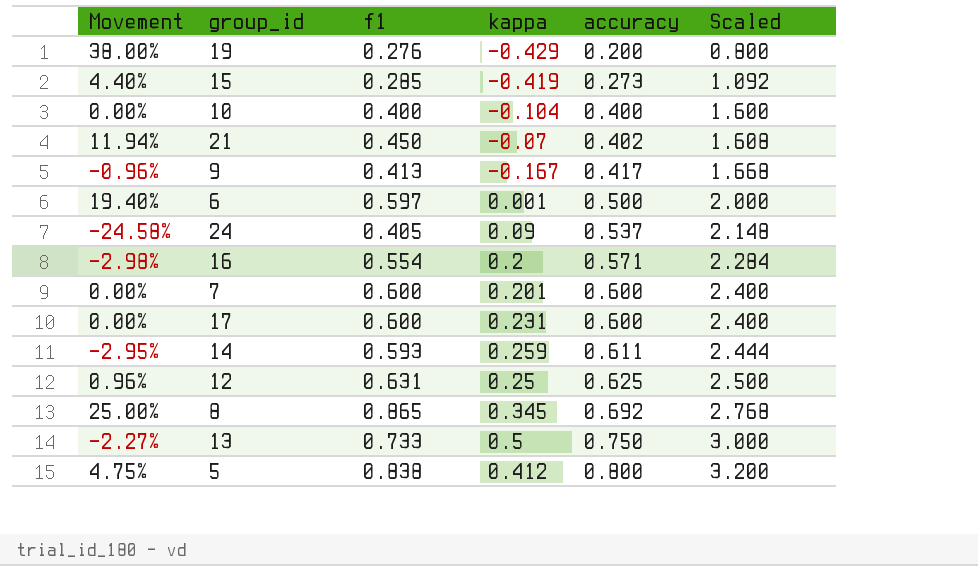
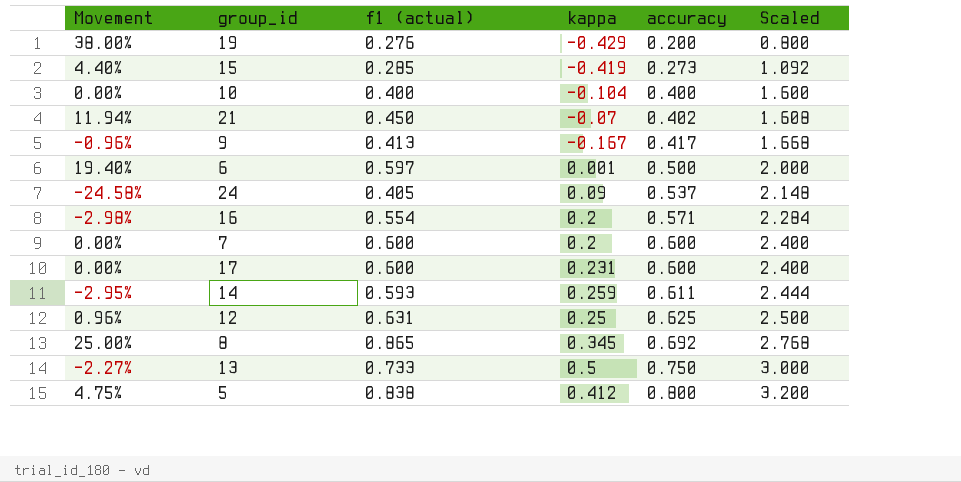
column name: f1 -> f1 (actual)
7 | kappa: 0.201 -> 0.2

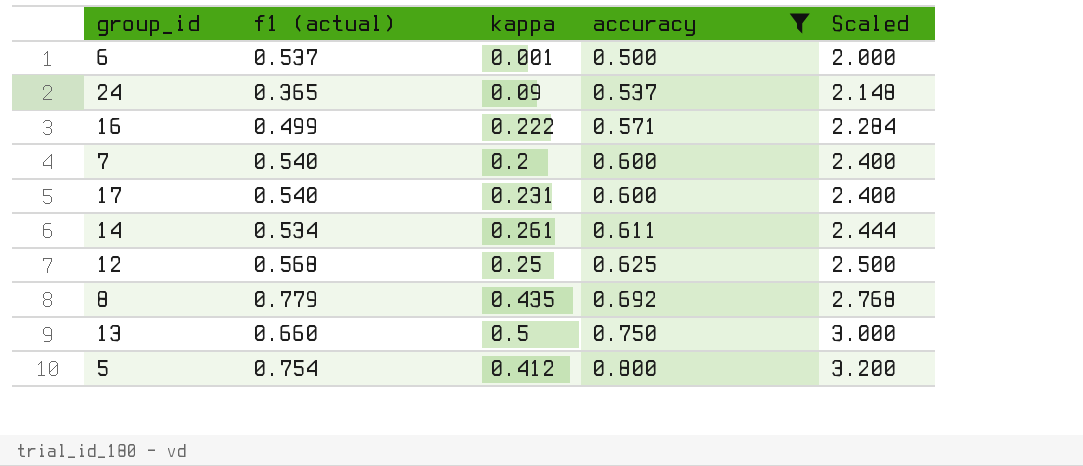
filter: none -> accuracy >= 0.500
column Movement | formula: ([f1 (actual)] - [accuracy]) / [accuracy] -> none
6 | f1 (actual): 0.597 -> 0.537
24 | f1 (actual): 0.405 -> 0.365
16 | f1 (actual): 0.554 -> 0.499
16 | kappa: 0.2 -> 0.222
7 | f1 (actual): 0.600 -> 0.540
17 | f1 (actual): 0.600 -> 0.540
14 | f1 (actual): 0.593 -> 0.534
14 | kappa: 0.259 -> 0.261
12 | f1 (actual): 0.631 -> 0.568
8 | f1 (actual): 0.865 -> 0.779
8 | kappa: 0.345 -> 0.435
13 | f1 (actual): 0.733 -> 0.660
5 | f1 (actual): 0.838 -> 0.754

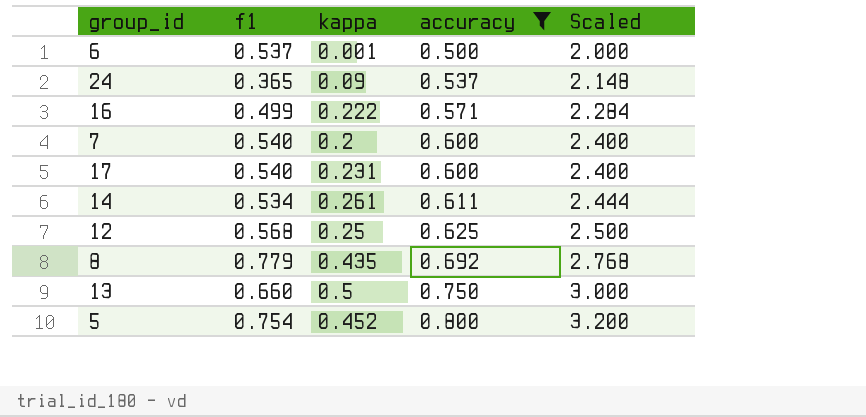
column name: f1 (actual) -> f1
5 | kappa: 0.412 -> 0.452

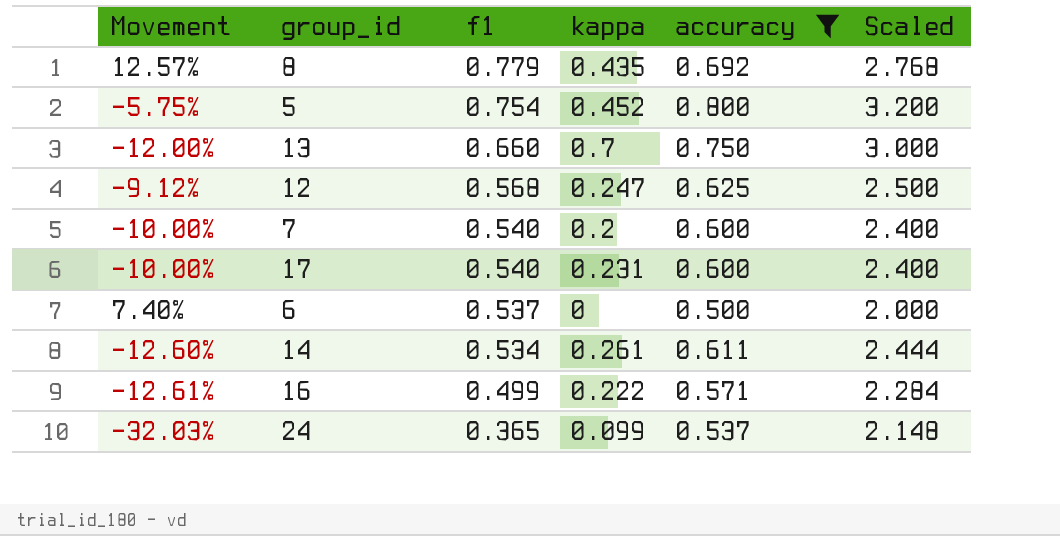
row order: accuracy ascending -> f1 descending
column Movement | formula: none -> ([f1] - [accuracy]) / [accuracy]
13 | kappa: 0.5 -> 0.7
12 | kappa: 0.25 -> 0.247
6 | kappa: 0.001 -> 0
24 | kappa: 0.09 -> 0.099

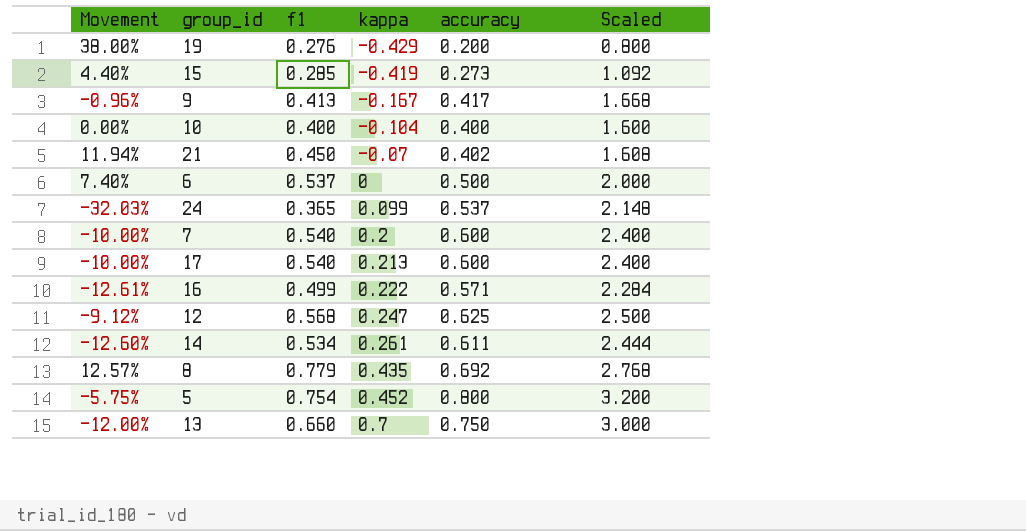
filter: accuracy >= 0.500 -> none
row order: f1 descending -> kappa ascending
17 | kappa: 0.231 -> 0.213

